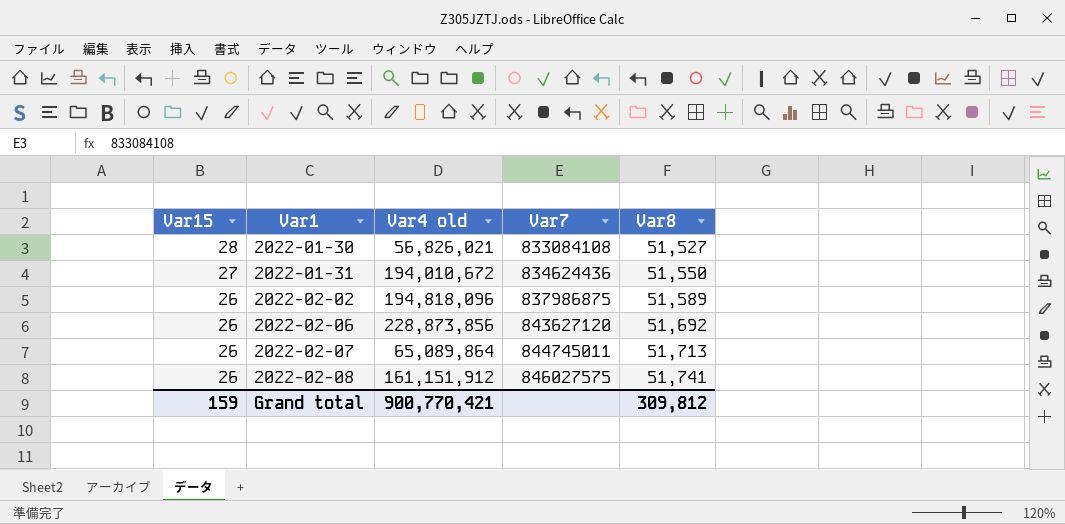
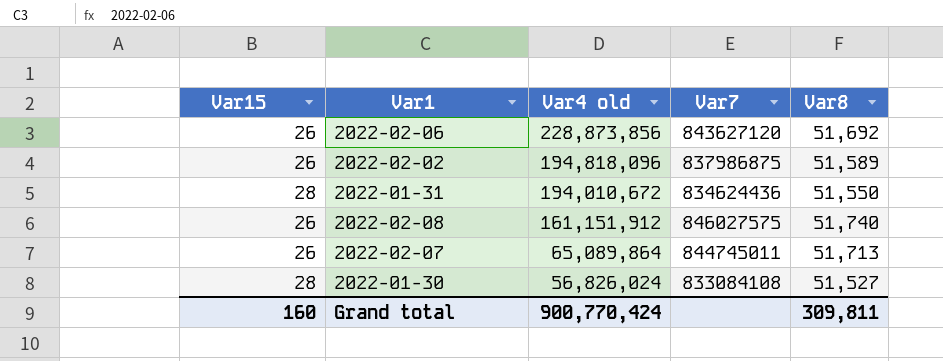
row order: Var15 descending -> Var4 old descending
2022-01-31 | Var15: 27 -> 28
2022-02-08 | Var8: 51,741 -> 51,740
2022-01-30 | Var4 old: 56,826,021 -> 56,826,024
Grand total | Var15: 159 -> 160
Grand total | Var4 old: 900,770,421 -> 900,770,424
Grand total | Var8: 309,812 -> 309,811

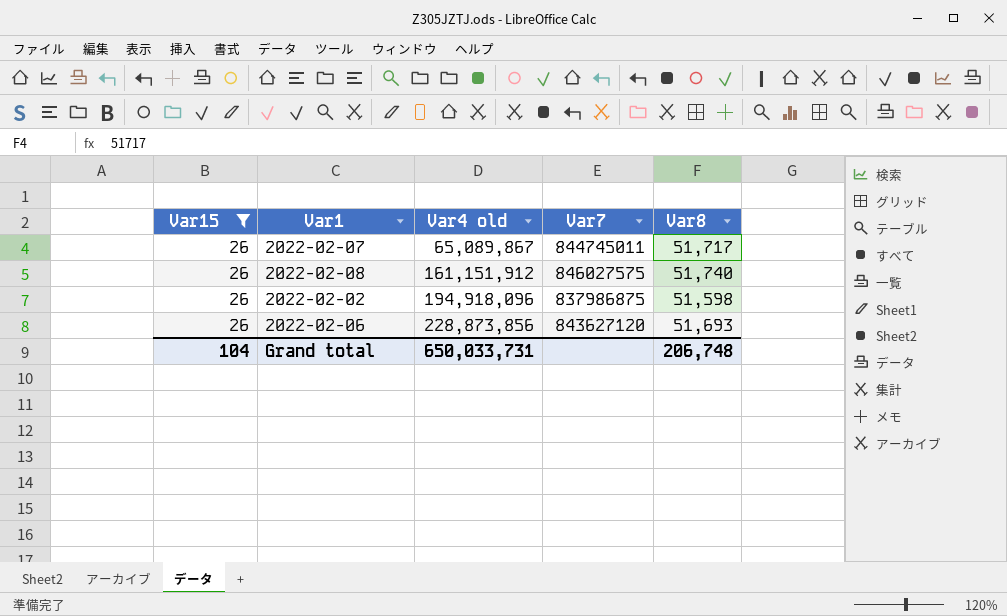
filter: none -> Var15 = 26
row order: Var4 old descending -> Var4 old ascending
2022-02-07 | Var4 old: 65,089,864 -> 65,089,867
2022-02-07 | Var8: 51,713 -> 51,717
2022-02-02 | Var4 old: 194,818,096 -> 194,918,096
2022-02-02 | Var8: 51,589 -> 51,598
2022-02-06 | Var8: 51,692 -> 51,693
Grand total | Var15: 160 -> 104
Grand total | Var4 old: 900,770,424 -> 650,033,731
Grand total | Var8: 309,811 -> 206,748

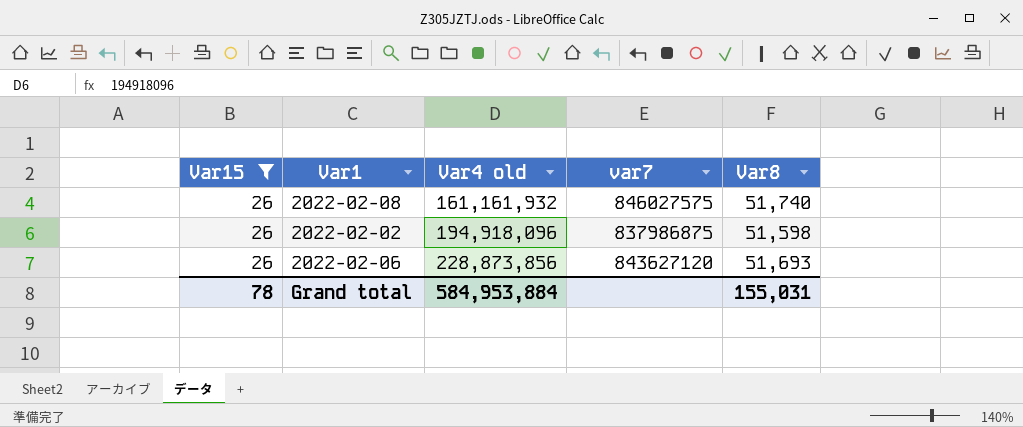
column name: Var7 -> var7
row 2022-02-07: 26 | 65,089,867 | 844745011 | 51,717 -> none
2022-02-08 | Var4 old: 161,151,912 -> 161,161,932
Grand total | Var15: 104 -> 78
Grand total | Var4 old: 650,033,731 -> 584,953,884
Grand total | Var8: 206,748 -> 155,031

